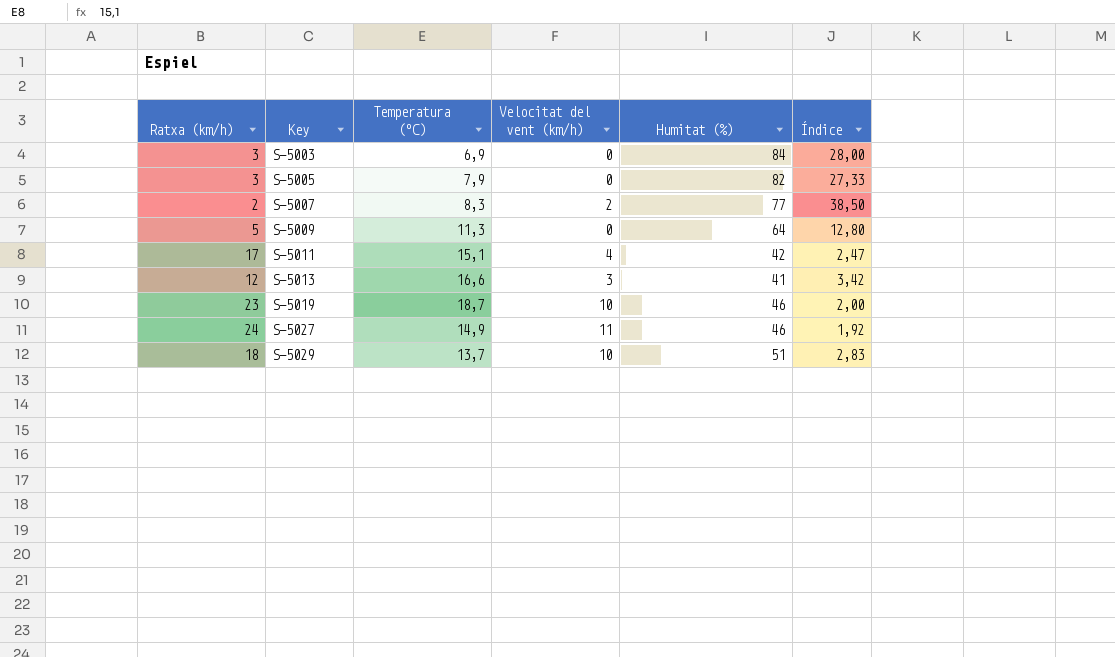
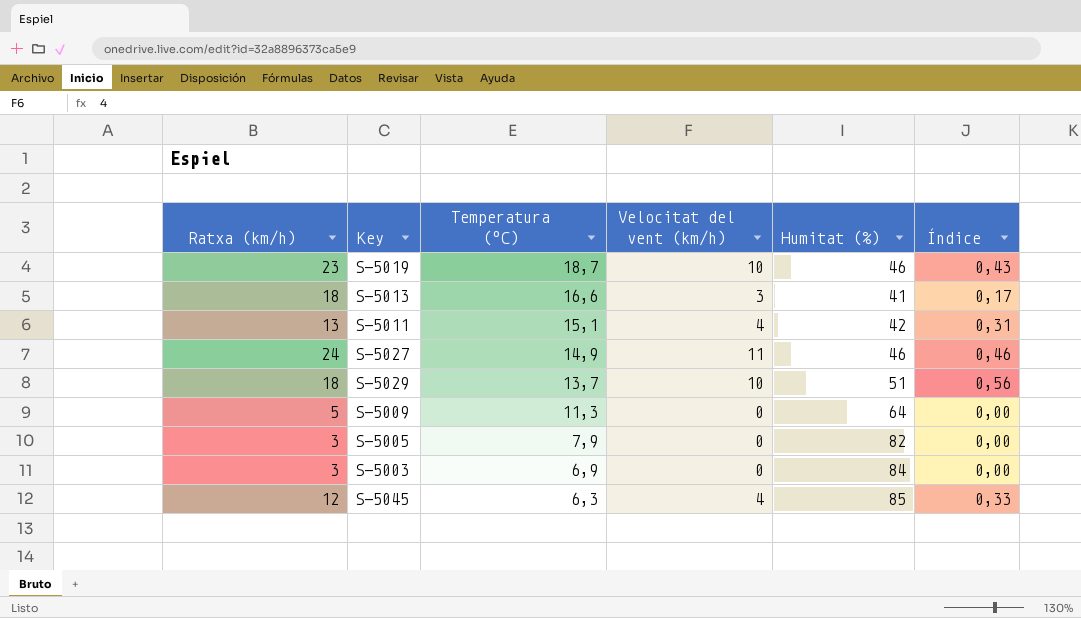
row order: Key ascending -> Temperatura (ºC) descending
column Índice | formula: [Humitat (%)] / [Ratxa (km/h)] -> [Velocitat del vent (km/h)] / [Ratxa (km/h)]
row S-5007: 2 | 8,3 | 2 | 77 | 38,50 -> none
S-5013 | Ratxa (km/h): 12 -> 18
S-5011 | Ratxa (km/h): 17 -> 13
row S-5045: none -> 12 | 6,3 | 4 | 85 | 0,33

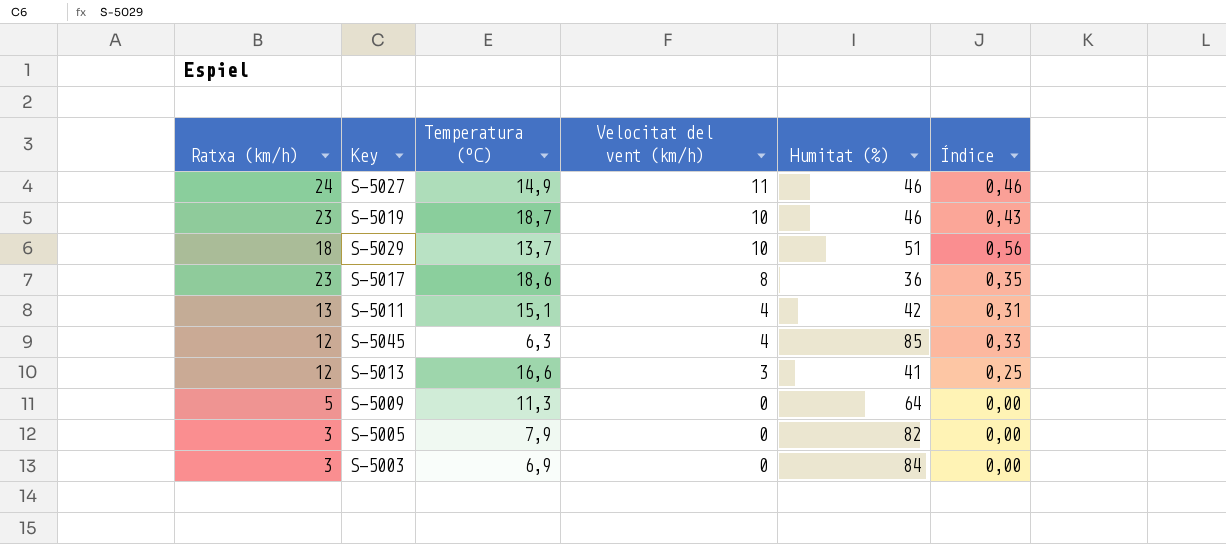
row order: Temperatura (ºC) descending -> Velocitat del vent (km/h) descending
row S-5017: none -> 23 | 18,6 | 8 | 36 | 0,35
S-5013 | Ratxa (km/h): 18 -> 12
S-5013 | Índice: 0,17 -> 0,25

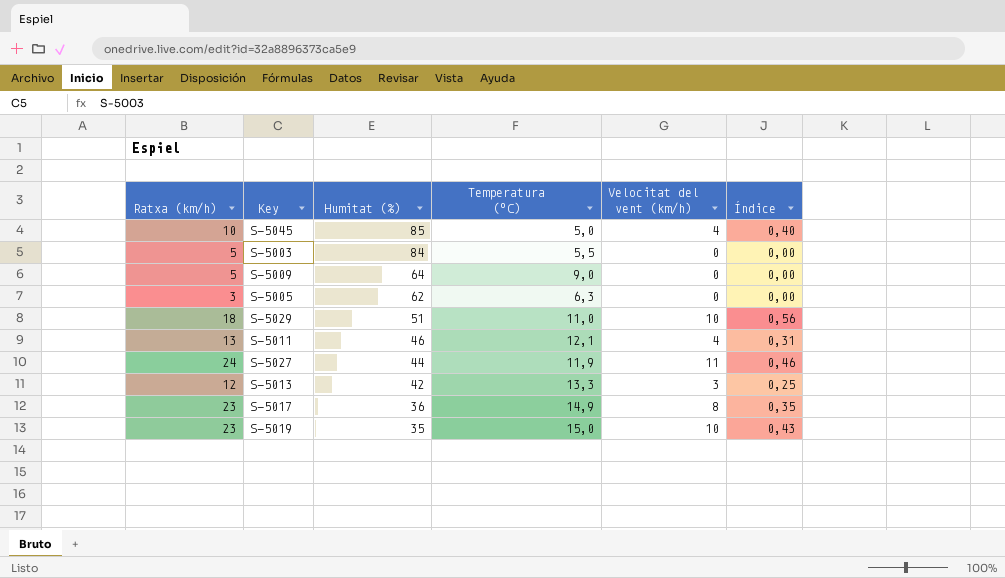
row order: Velocitat del vent (km/h) descending -> Humitat (%) descending
column Humitat (%) | position: 5 -> 3
S-5045 | Ratxa (km/h): 12 -> 10
S-5045 | Temperatura (ºC): 6,3 -> 5,0
S-5045 | Índice: 0,33 -> 0,40
S-5003 | Ratxa (km/h): 3 -> 5
S-5003 | Temperatura (ºC): 6,9 -> 5,5
S-5009 | Temperatura (ºC): 11,3 -> 9,0
S-5005 | Humitat (%): 82 -> 62
S-5005 | Temperatura (ºC): 7,9 -> 6,3
S-5029 | Temperatura (ºC): 13,7 -> 11,0
S-5011 | Humitat (%): 42 -> 46
S-5011 | Temperatura (ºC): 15,1 -> 12,1
S-5027 | Humitat (%): 46 -> 44
S-5027 | Temperatura (ºC): 14,9 -> 11,9
S-5013 | Humitat (%): 41 -> 42
S-5013 | Temperatura (ºC): 16,6 -> 13,3
S-5017 | Temperatura (ºC): 18,6 -> 14,9
S-5019 | Humitat (%): 46 -> 35
S-5019 | Temperatura (ºC): 18,7 -> 15,0

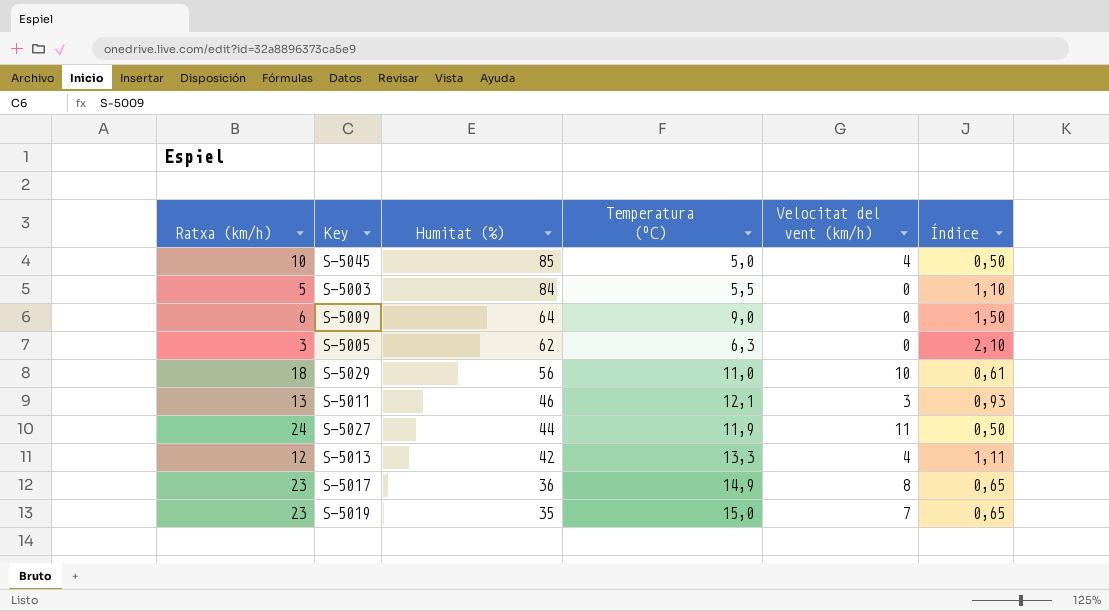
column Índice | formula: [Velocitat del vent (km/h)] / [Ratxa (km/h)] -> [Temperatura (ºC)] / [Ratxa (km/h)]
S-5009 | Ratxa (km/h): 5 -> 6
S-5029 | Humitat (%): 51 -> 56
S-5011 | Velocitat del vent (km/h): 4 -> 3
S-5013 | Velocitat del vent (km/h): 3 -> 4
S-5019 | Velocitat del vent (km/h): 10 -> 7

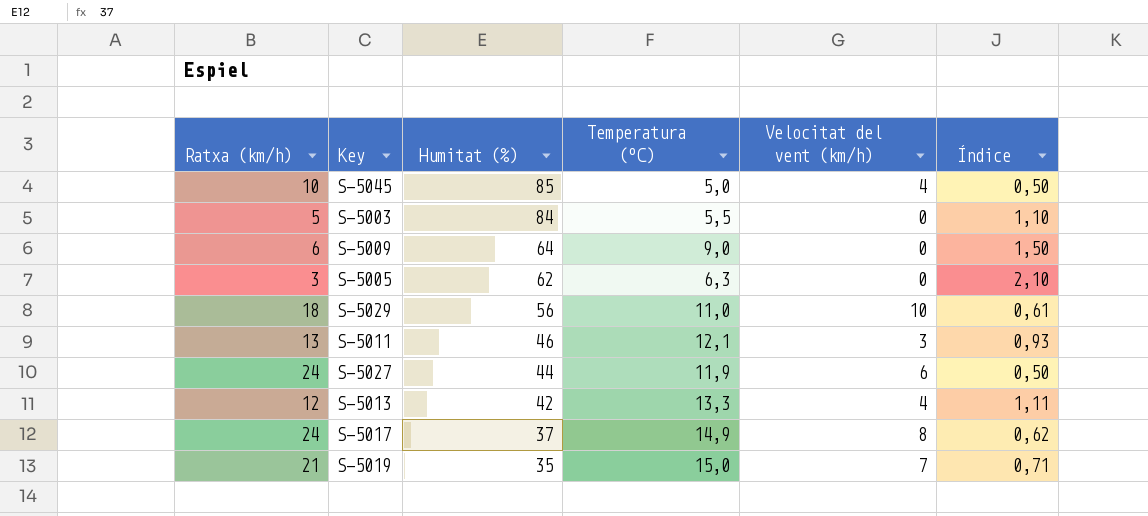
S-5027 | Velocitat del vent (km/h): 11 -> 6
S-5017 | Ratxa (km/h): 23 -> 24
S-5017 | Humitat (%): 36 -> 37
S-5017 | Índice: 0,65 -> 0,62
S-5019 | Ratxa (km/h): 23 -> 21
S-5019 | Índice: 0,65 -> 0,71

